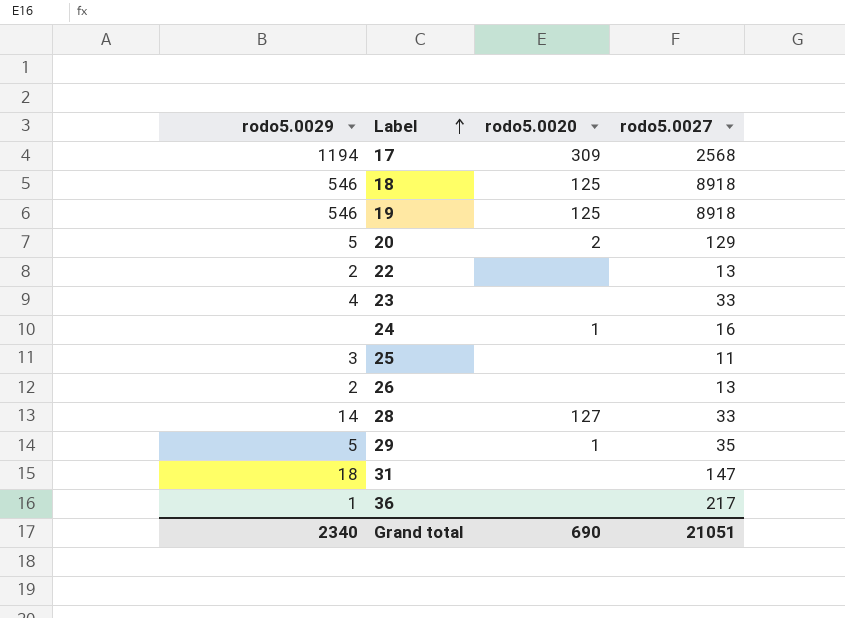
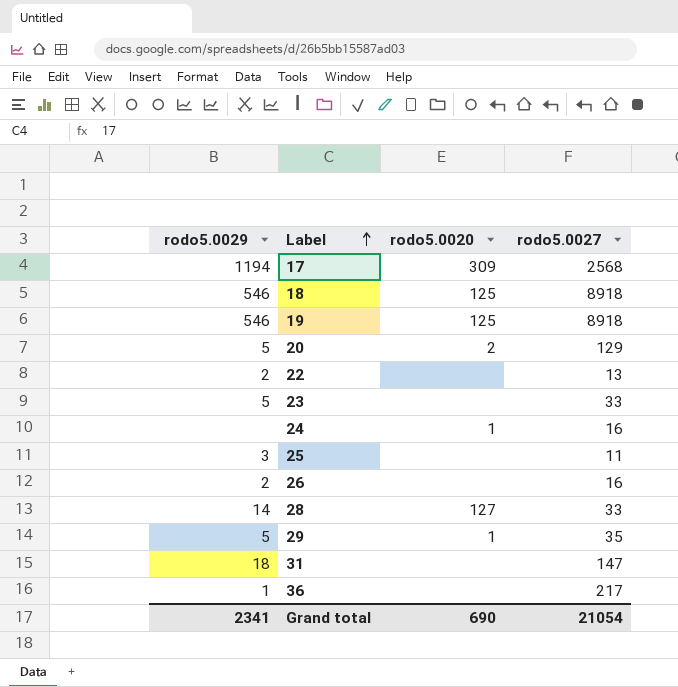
23 | rodo5.0029: 4 -> 5
26 | rodo5.0027: 13 -> 16
Grand total | rodo5.0029: 2340 -> 2341
Grand total | rodo5.0027: 21051 -> 21054

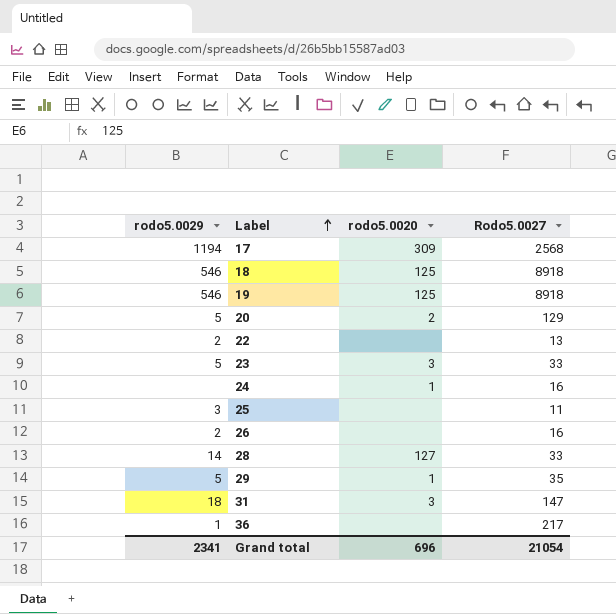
column name: rodo5.0027 -> Rodo5.0027
23 | rodo5.0020: none -> 3
31 | rodo5.0020: none -> 3
Grand total | rodo5.0020: 690 -> 696

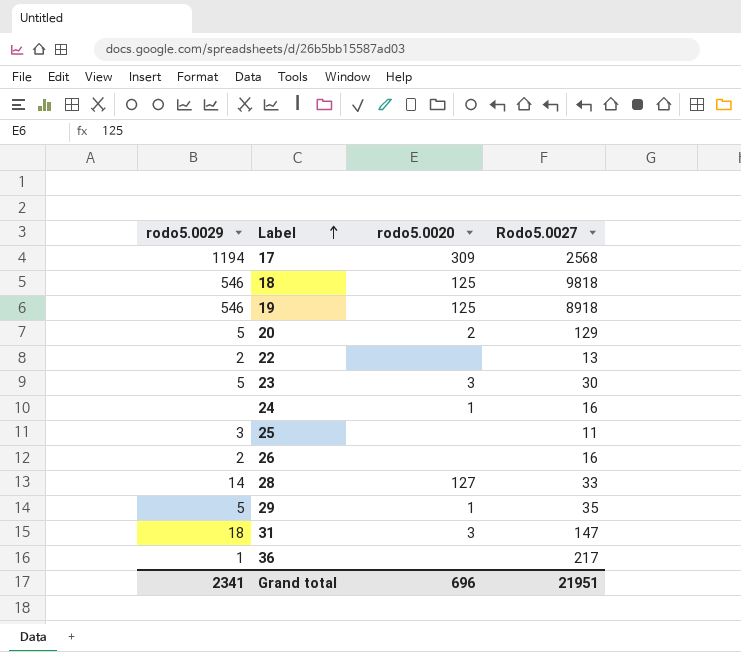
18 | Rodo5.0027: 8918 -> 9818
23 | Rodo5.0027: 33 -> 30
Grand total | Rodo5.0027: 21054 -> 21951

